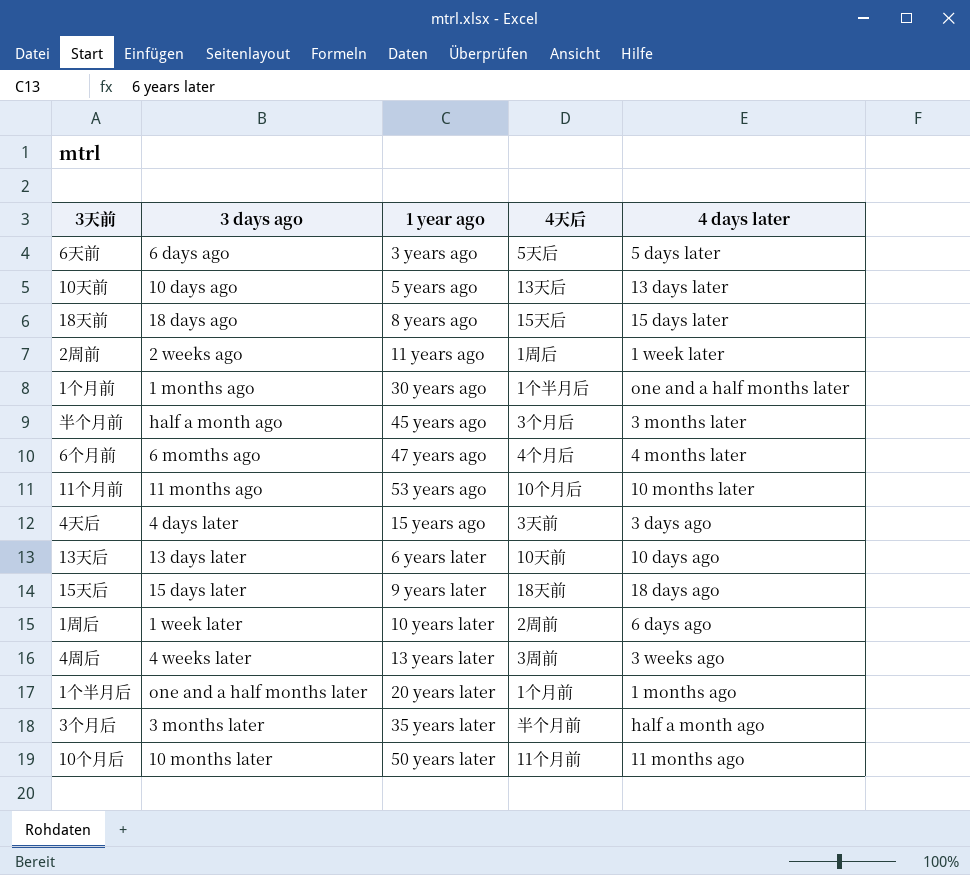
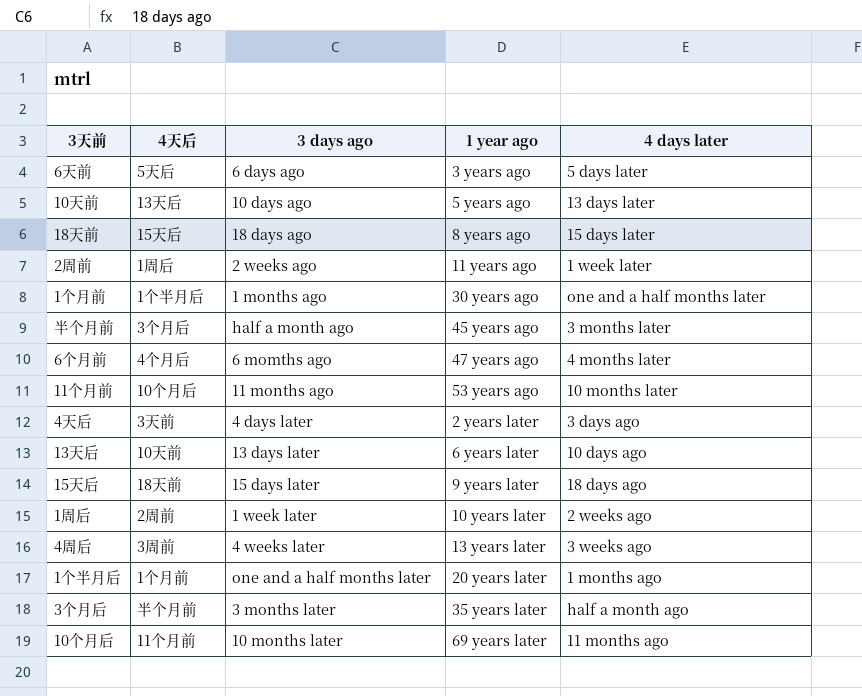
column 4天后 | position: 4 -> 2
4天后 | 1 year ago: 15 years ago -> 2 years later
1周后 | 4 days later: 6 days ago -> 2 weeks ago
10个月后 | 1 year ago: 50 years later -> 69 years later

